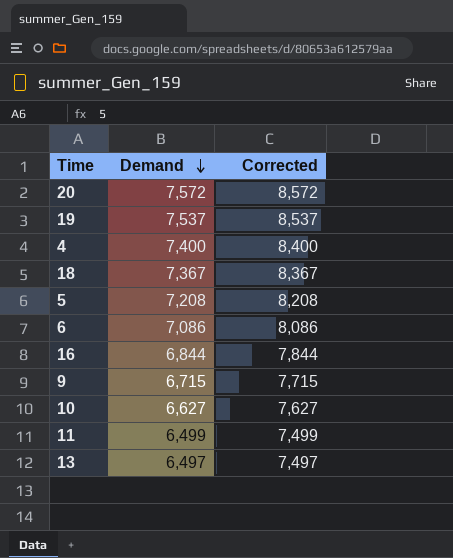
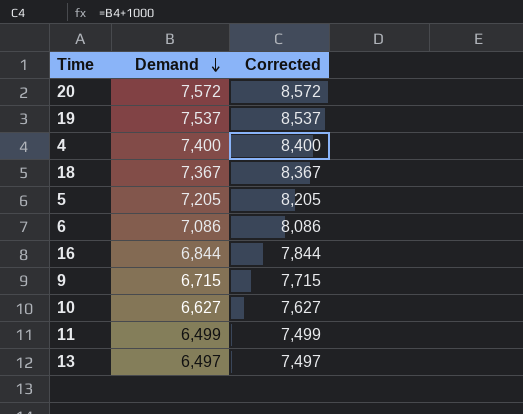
5 | Demand: 7,208 -> 7,205
5 | Corrected: 8,208 -> 8,205

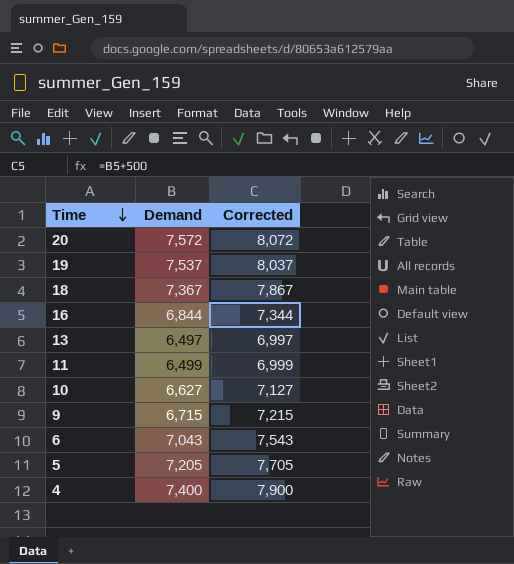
row order: Demand descending -> Time descending
column Corrected | formula: [Demand] + 1000 -> [Demand] + 500
6 | Demand: 7,086 -> 7,043

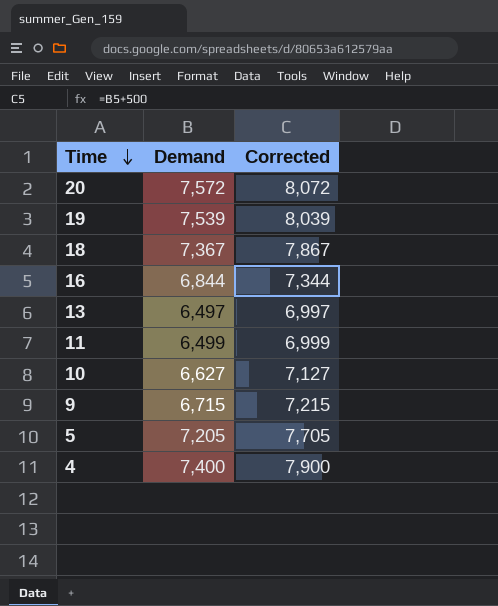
row 6: 7,043 | 7,543 -> none
19 | Demand: 7,537 -> 7,539
19 | Corrected: 8,037 -> 8,039

